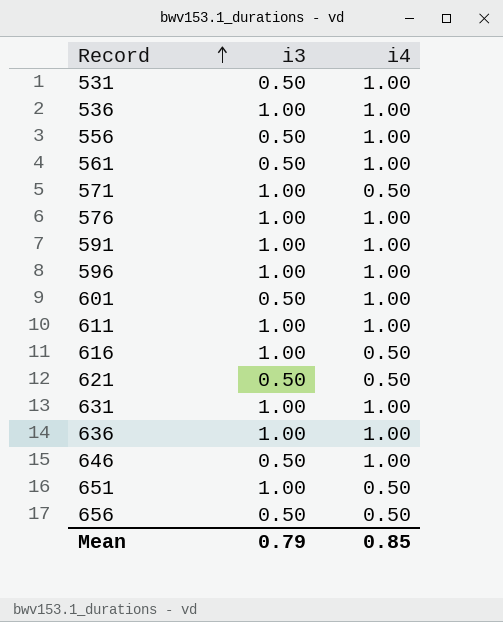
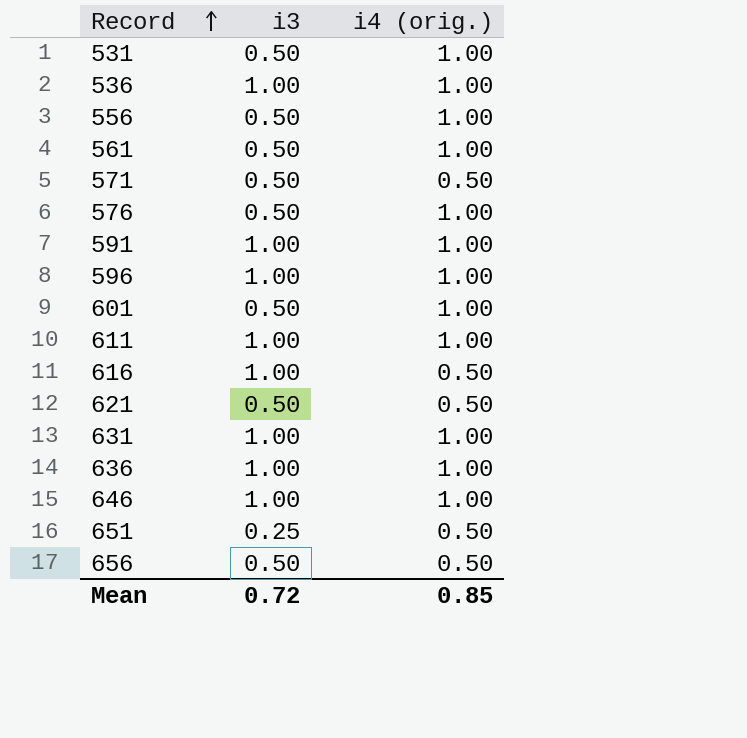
column name: i4 -> i4 (orig.)
571 | i3: 1.00 -> 0.50
576 | i3: 1.00 -> 0.50
646 | i3: 0.50 -> 1.00
651 | i3: 1.00 -> 0.25
Mean | i3: 0.79 -> 0.72

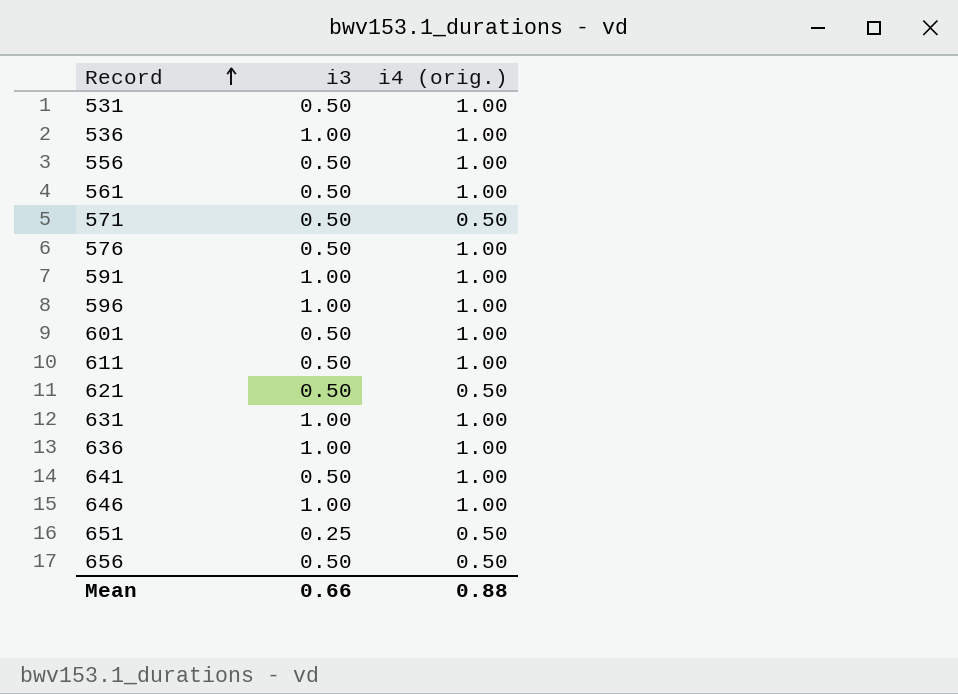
row 616: 1.00 | 0.50 -> none
611 | i3: 1.00 -> 0.50
row 641: none -> 0.50 | 1.00
Mean | i3: 0.72 -> 0.66
Mean | i4 (orig.): 0.85 -> 0.88

